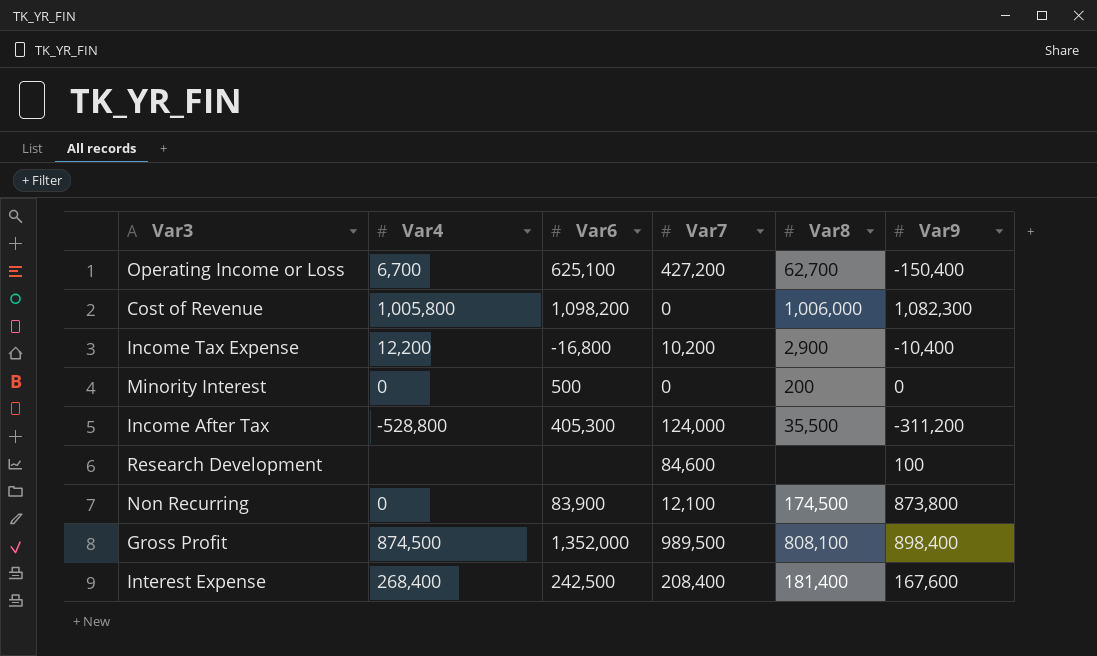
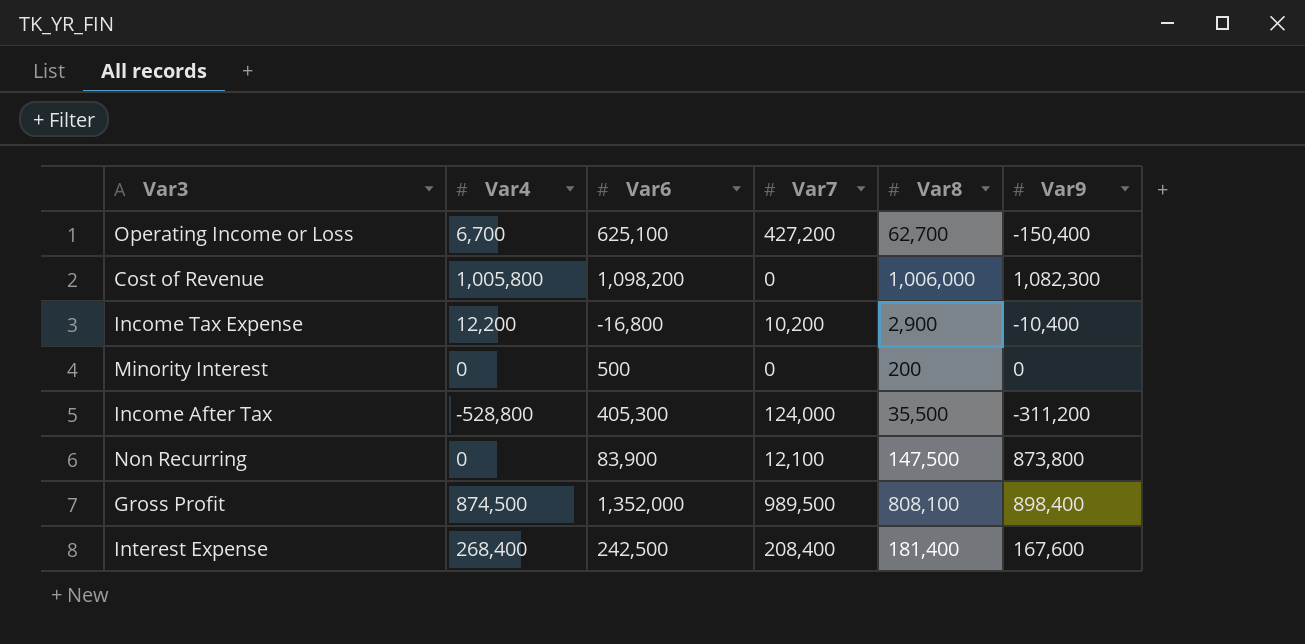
row Research Development: none | none | 84,600 | none | 100 -> none
Non Recurring | Var8: 174,500 -> 147,500

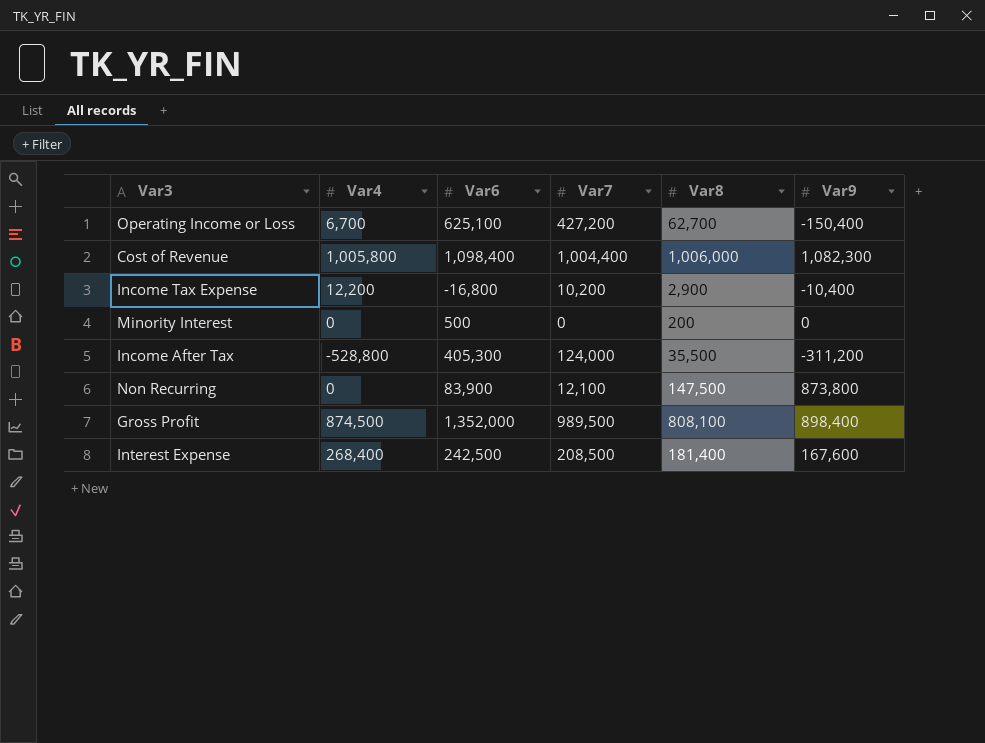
Cost of Revenue | Var6: 1,098,200 -> 1,098,400
Cost of Revenue | Var7: 0 -> 1,004,400
Interest Expense | Var7: 208,400 -> 208,500

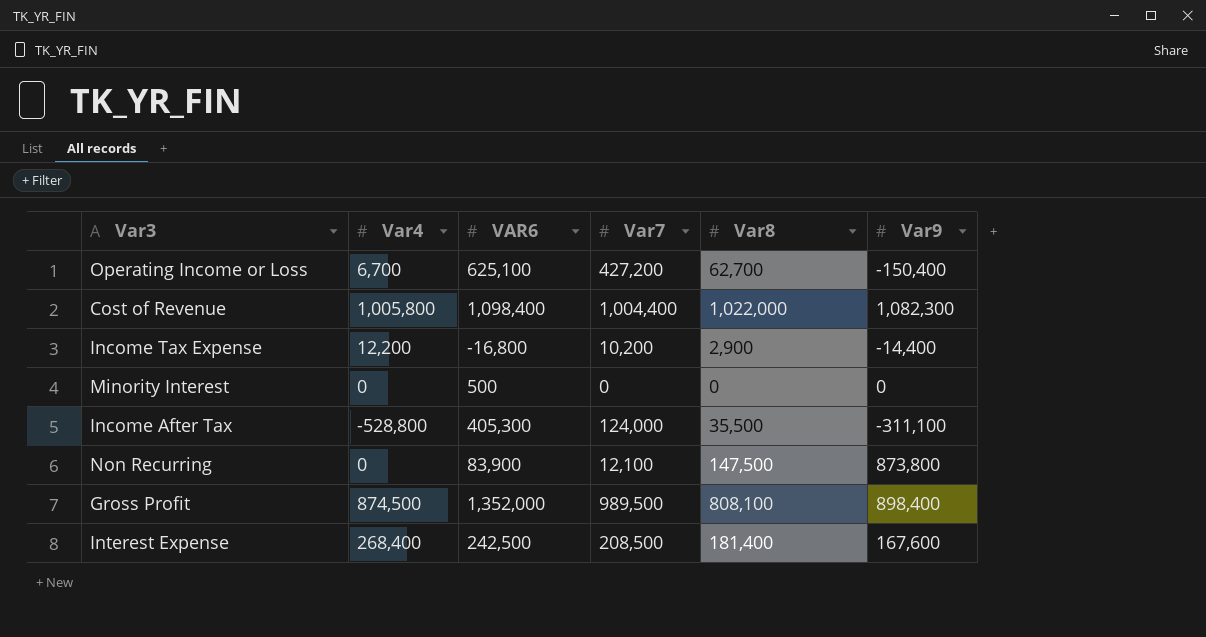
column name: Var6 -> VAR6
Cost of Revenue | Var8: 1,006,000 -> 1,022,000
Income Tax Expense | Var9: -10,400 -> -14,400
Minority Interest | Var8: 200 -> 0
Income After Tax | Var9: -311,200 -> -311,100

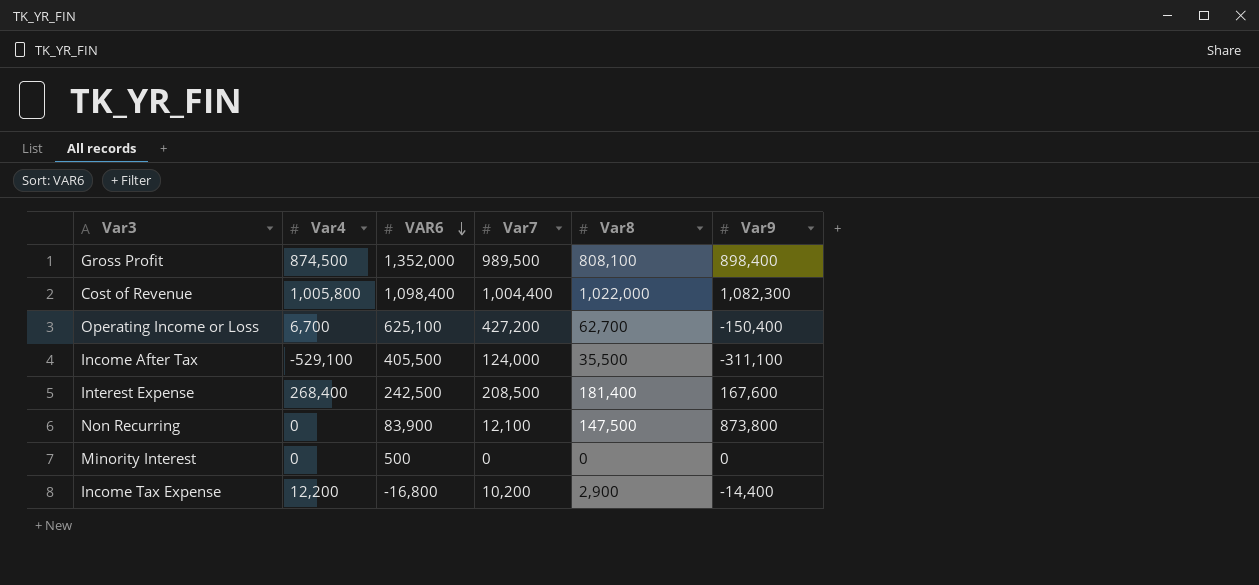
row order: none -> VAR6 descending
Income After Tax | Var4: -528,800 -> -529,100
Income After Tax | VAR6: 405,300 -> 405,500

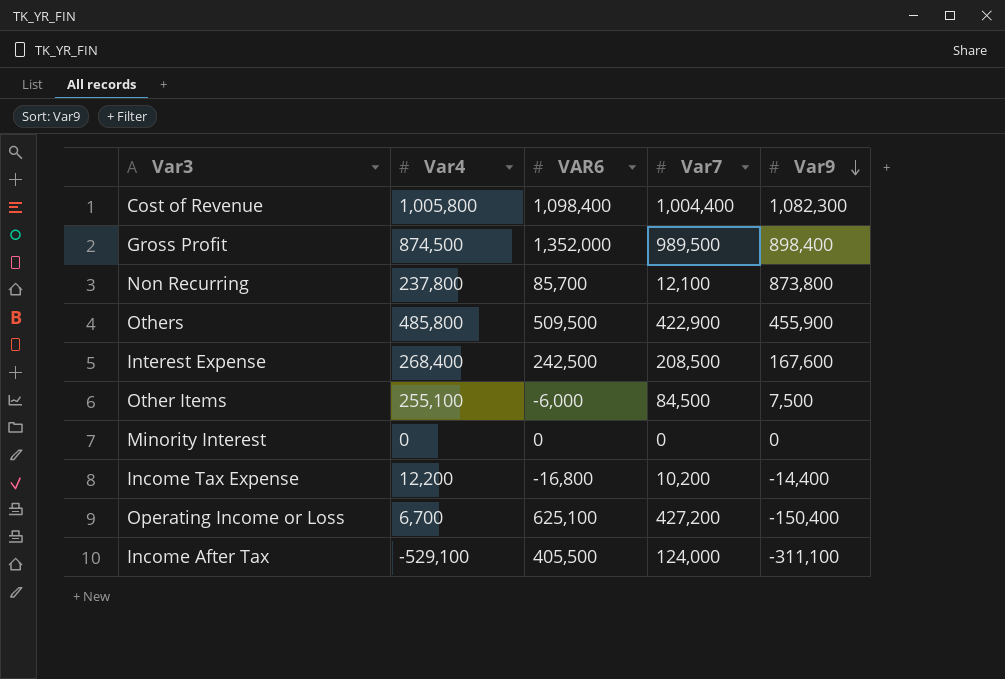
row order: VAR6 descending -> Var9 descending
column Var8 | position: 5 -> none
Non Recurring | Var4: 0 -> 237,800
Non Recurring | VAR6: 83,900 -> 85,700
row Others: none -> 485,800 | 509,500 | 422,900 | 455,900
row Other Items: none -> 255,100 | -6,000 | 84,500 | 7,500
Minority Interest | VAR6: 500 -> 0

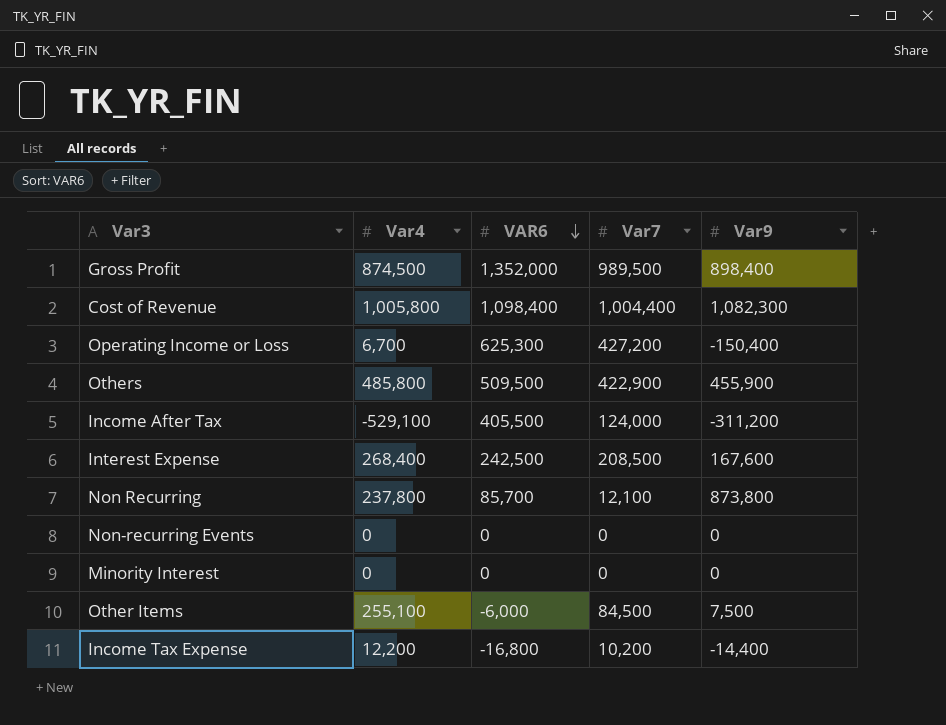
row order: Var9 descending -> VAR6 descending
Operating Income or Loss | VAR6: 625,100 -> 625,300
Income After Tax | Var9: -311,100 -> -311,200
row Non-recurring Events: none -> 0 | 0 | 0 | 0

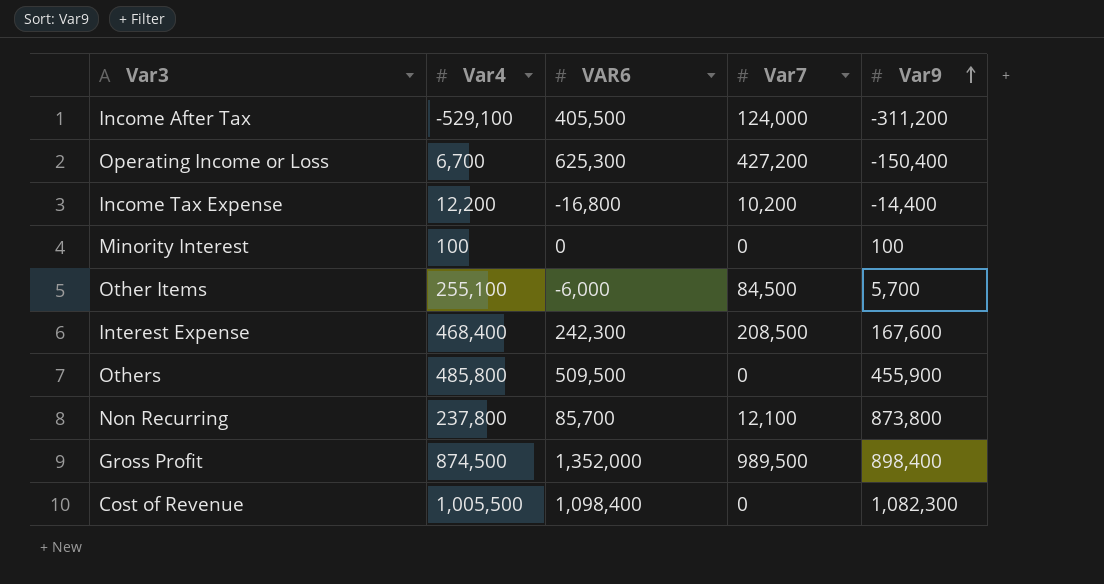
row order: VAR6 descending -> Var9 ascending
row Non-recurring Events: 0 | 0 | 0 | 0 -> none
Minority Interest | Var4: 0 -> 100
Minority Interest | Var9: 0 -> 100
Other Items | Var9: 7,500 -> 5,700
Interest Expense | Var4: 268,400 -> 468,400
Interest Expense | VAR6: 242,500 -> 242,300
Others | Var7: 422,900 -> 0
Cost of Revenue | Var4: 1,005,800 -> 1,005,500
Cost of Revenue | Var7: 1,004,400 -> 0

